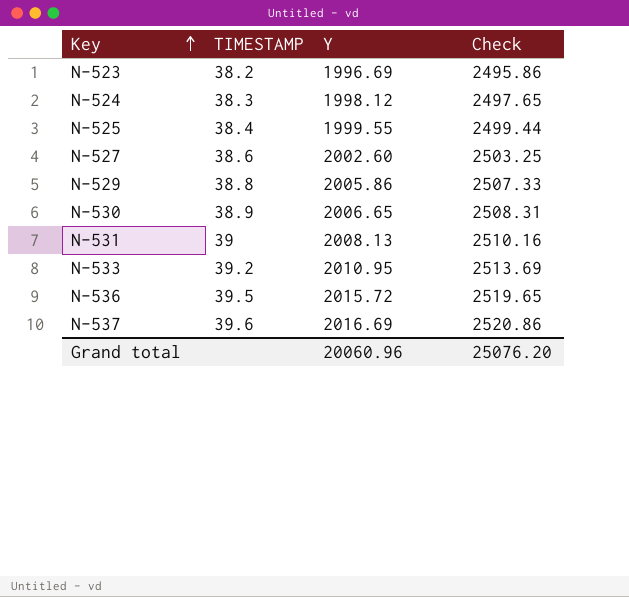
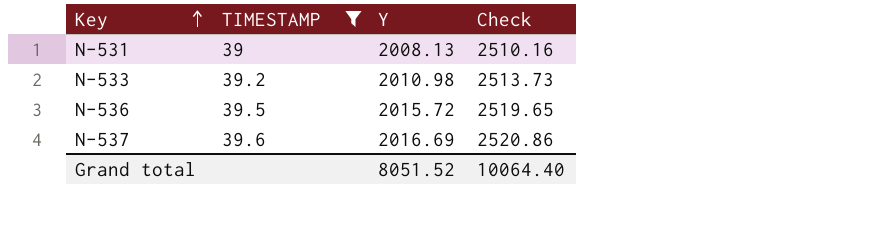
filter: none -> TIMESTAMP >= 39
N-533 | Y: 2010.95 -> 2010.98
N-533 | Check: 2513.69 -> 2513.73
Grand total | Y: 20060.96 -> 8051.52
Grand total | Check: 25076.20 -> 10064.40

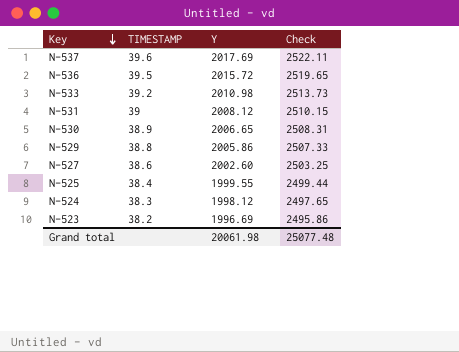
filter: TIMESTAMP >= 39 -> none
row order: Key ascending -> Key descending
N-537 | Y: 2016.69 -> 2017.69
N-537 | Check: 2520.86 -> 2522.11
N-531 | Y: 2008.13 -> 2008.12
N-531 | Check: 2510.16 -> 2510.15
Grand total | Y: 8051.52 -> 20061.98
Grand total | Check: 10064.40 -> 25077.48

